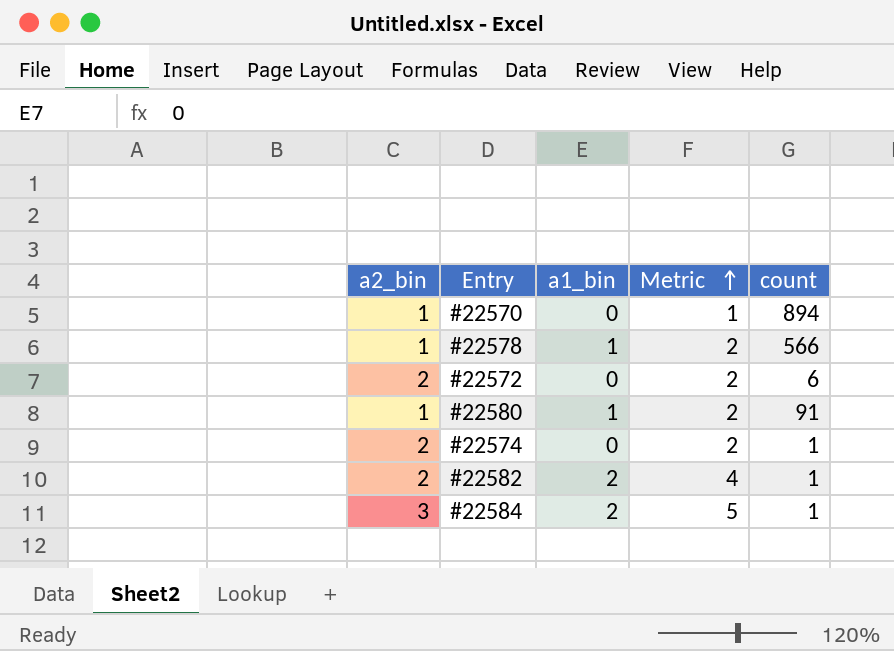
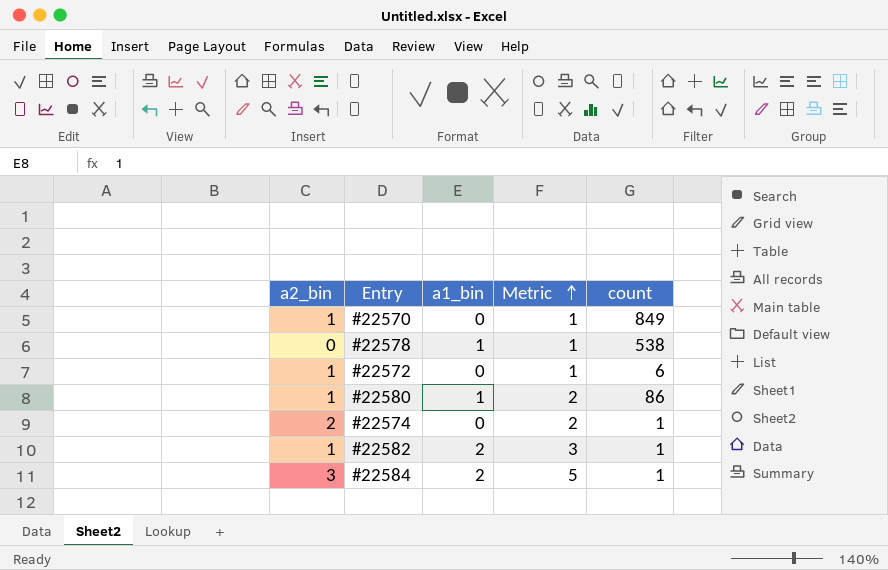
#22570 | count: 894 -> 849
#22578 | a2_bin: 1 -> 0
#22578 | Metric: 2 -> 1
#22578 | count: 566 -> 538
#22572 | a2_bin: 2 -> 1
#22572 | Metric: 2 -> 1
#22580 | count: 91 -> 86
#22582 | a2_bin: 2 -> 1
#22582 | Metric: 4 -> 3

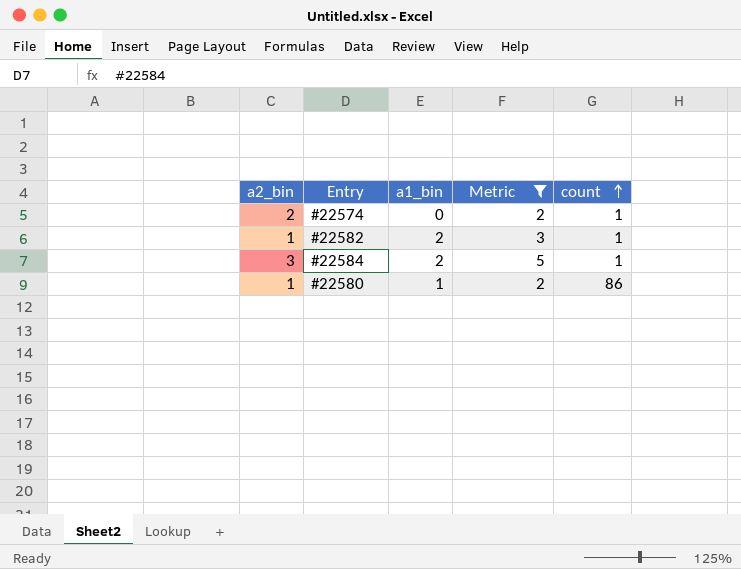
filter: none -> Metric != 1
row order: Metric ascending -> count ascending

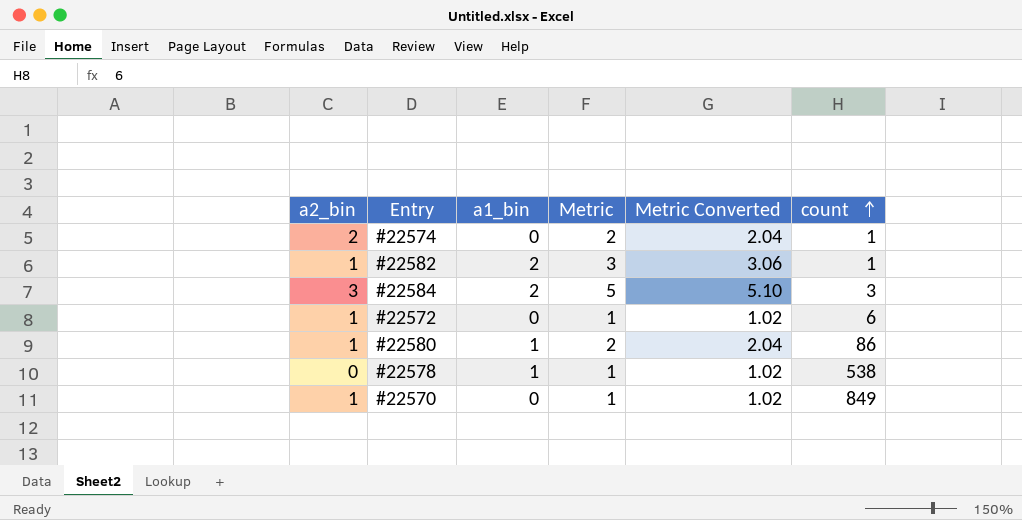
filter: Metric != 1 -> none
column Metric Converted | formula: none -> [Metric] * 1.02
#22584 | count: 1 -> 3

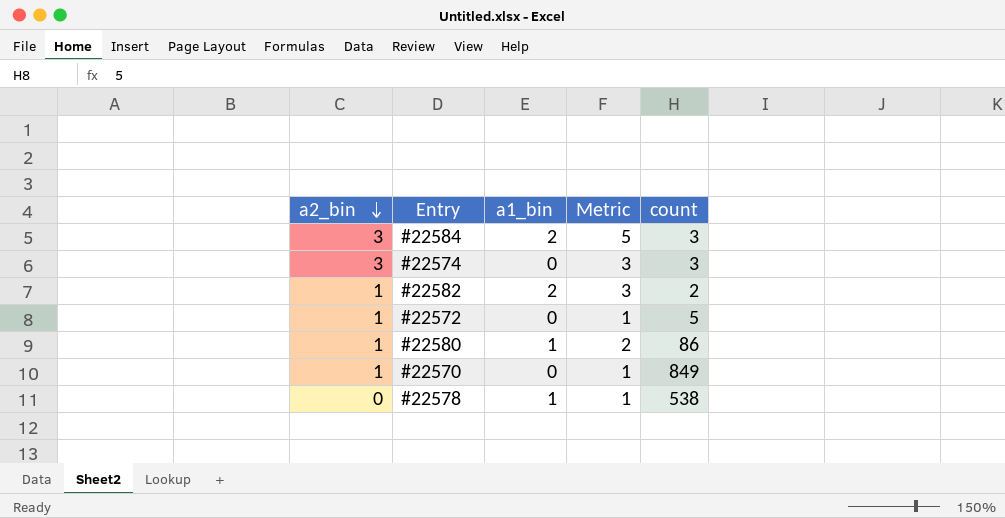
row order: count ascending -> a2_bin descending
column Metric Converted | formula: [Metric] * 1.02 -> none
#22574 | a2_bin: 2 -> 3
#22574 | Metric: 2 -> 3
#22574 | count: 1 -> 3
#22582 | count: 1 -> 2
#22572 | count: 6 -> 5

